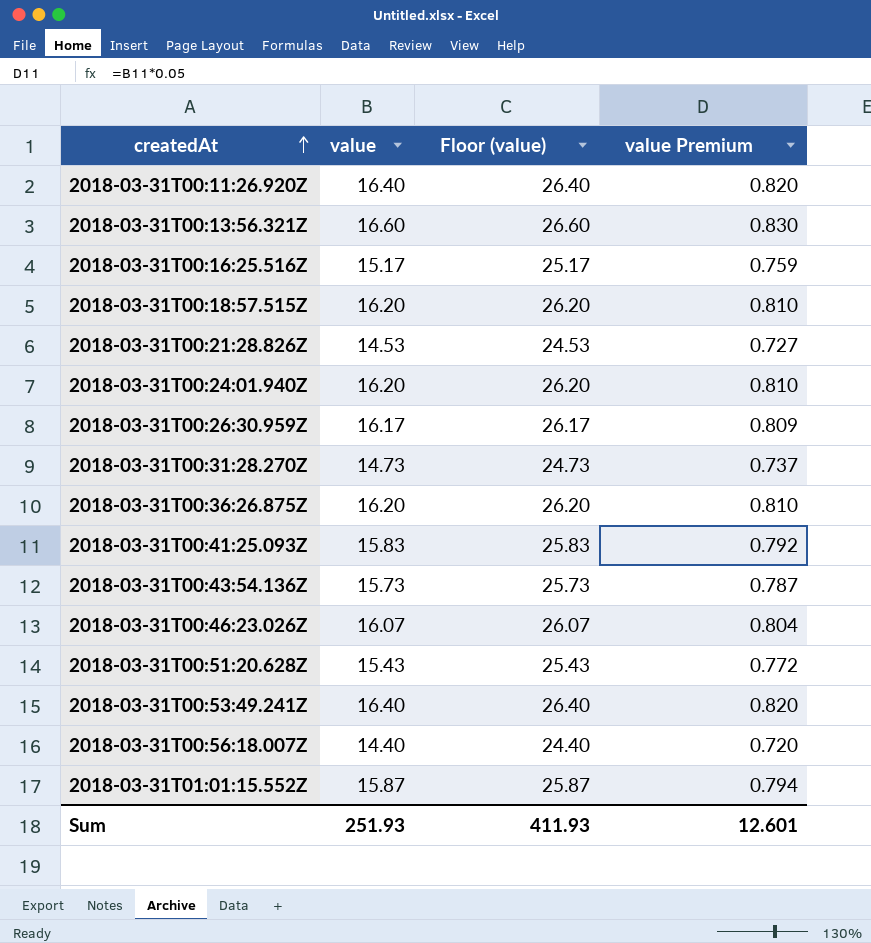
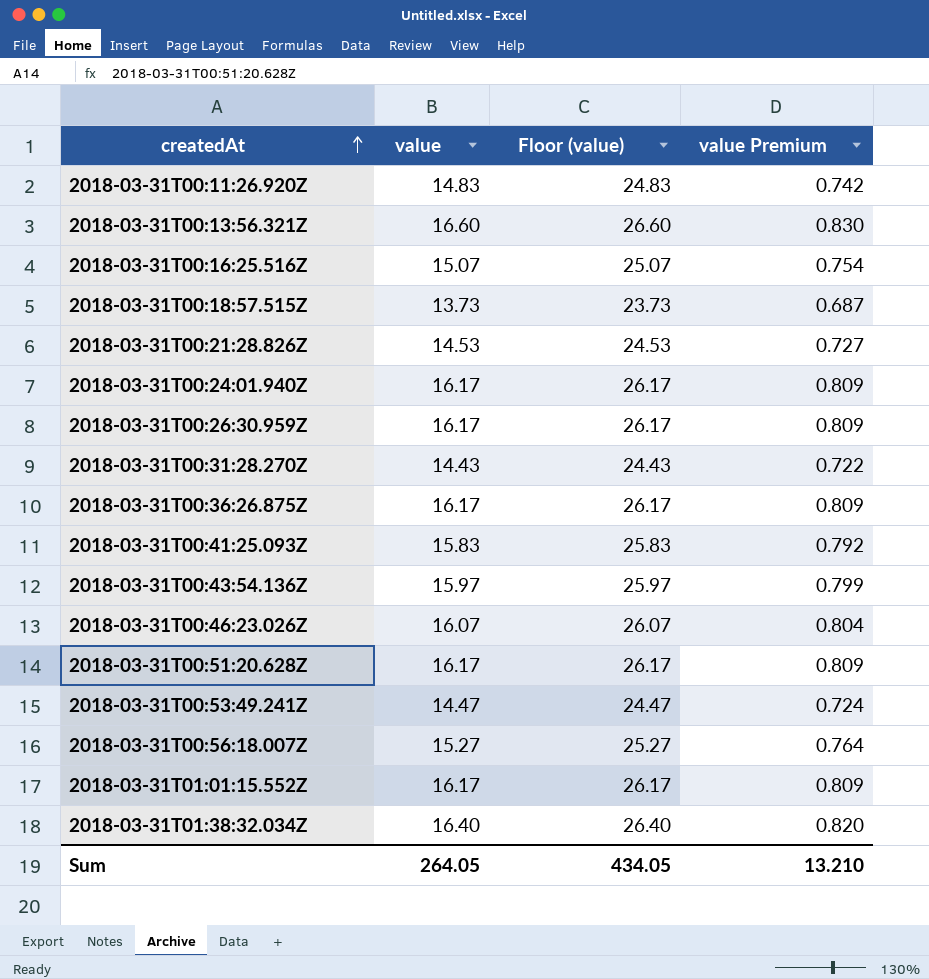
2018-03-31T00:11:26.920Z | value: 16.40 -> 14.83
2018-03-31T00:11:26.920Z | Floor (value): 26.40 -> 24.83
2018-03-31T00:11:26.920Z | value Premium: 0.820 -> 0.742
2018-03-31T00:16:25.516Z | value: 15.17 -> 15.07
2018-03-31T00:16:25.516Z | Floor (value): 25.17 -> 25.07
2018-03-31T00:16:25.516Z | value Premium: 0.759 -> 0.754
2018-03-31T00:18:57.515Z | value: 16.20 -> 13.73
2018-03-31T00:18:57.515Z | Floor (value): 26.20 -> 23.73
2018-03-31T00:18:57.515Z | value Premium: 0.810 -> 0.687
2018-03-31T00:24:01.940Z | value: 16.20 -> 16.17
2018-03-31T00:24:01.940Z | Floor (value): 26.20 -> 26.17
2018-03-31T00:24:01.940Z | value Premium: 0.810 -> 0.809
2018-03-31T00:31:28.270Z | value: 14.73 -> 14.43
2018-03-31T00:31:28.270Z | Floor (value): 24.73 -> 24.43
2018-03-31T00:31:28.270Z | value Premium: 0.737 -> 0.722
2018-03-31T00:36:26.875Z | value: 16.20 -> 16.17
2018-03-31T00:36:26.875Z | Floor (value): 26.20 -> 26.17
2018-03-31T00:36:26.875Z | value Premium: 0.810 -> 0.809
2018-03-31T00:43:54.136Z | value: 15.73 -> 15.97
2018-03-31T00:43:54.136Z | Floor (value): 25.73 -> 25.97
2018-03-31T00:43:54.136Z | value Premium: 0.787 -> 0.799
2018-03-31T00:51:20.628Z | value: 15.43 -> 16.17
2018-03-31T00:51:20.628Z | Floor (value): 25.43 -> 26.17
2018-03-31T00:51:20.628Z | value Premium: 0.772 -> 0.809
2018-03-31T00:53:49.241Z | value: 16.40 -> 14.47
2018-03-31T00:53:49.241Z | Floor (value): 26.40 -> 24.47
2018-03-31T00:53:49.241Z | value Premium: 0.820 -> 0.724
2018-03-31T00:56:18.007Z | value: 14.40 -> 15.27
2018-03-31T00:56:18.007Z | Floor (value): 24.40 -> 25.27
2018-03-31T00:56:18.007Z | value Premium: 0.720 -> 0.764
2018-03-31T01:01:15.552Z | value: 15.87 -> 16.17
2018-03-31T01:01:15.552Z | Floor (value): 25.87 -> 26.17
2018-03-31T01:01:15.552Z | value Premium: 0.794 -> 0.809
row 2018-03-31T01:38:32.034Z: none -> 16.40 | 26.40 | 0.820
Sum | value: 251.93 -> 264.05
Sum | Floor (value): 411.93 -> 434.05
Sum | value Premium: 12.601 -> 13.210

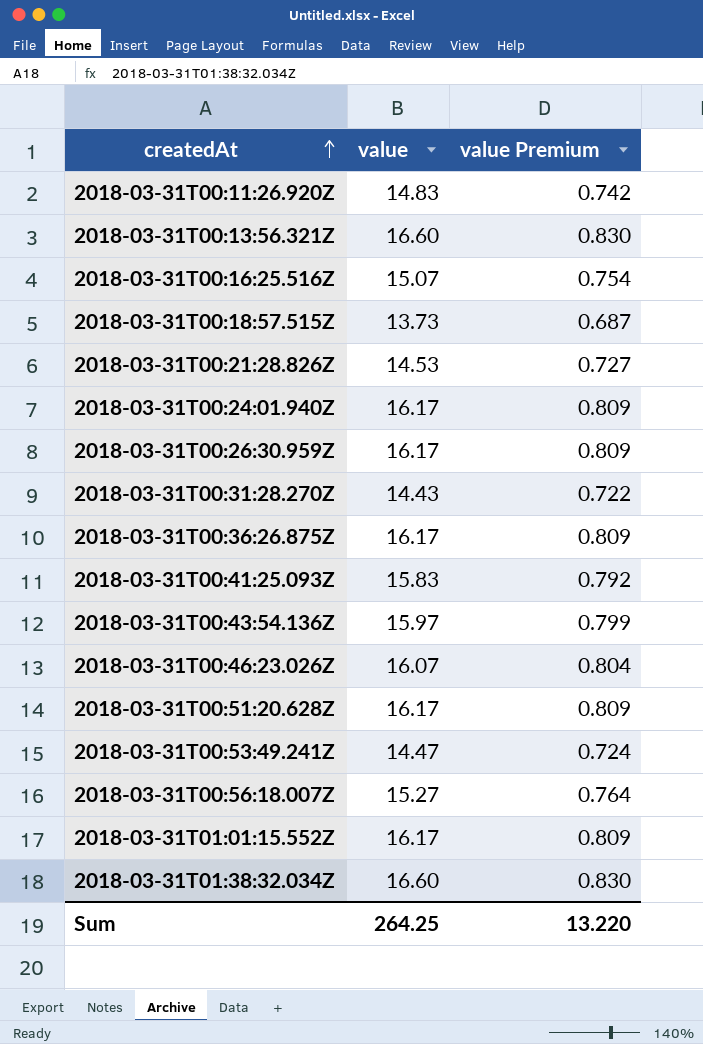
column Floor (value) | formula: [value] + 10 -> none
2018-03-31T01:38:32.034Z | value: 16.40 -> 16.60
2018-03-31T01:38:32.034Z | value Premium: 0.820 -> 0.830
Sum | value: 264.05 -> 264.25
Sum | value Premium: 13.210 -> 13.220

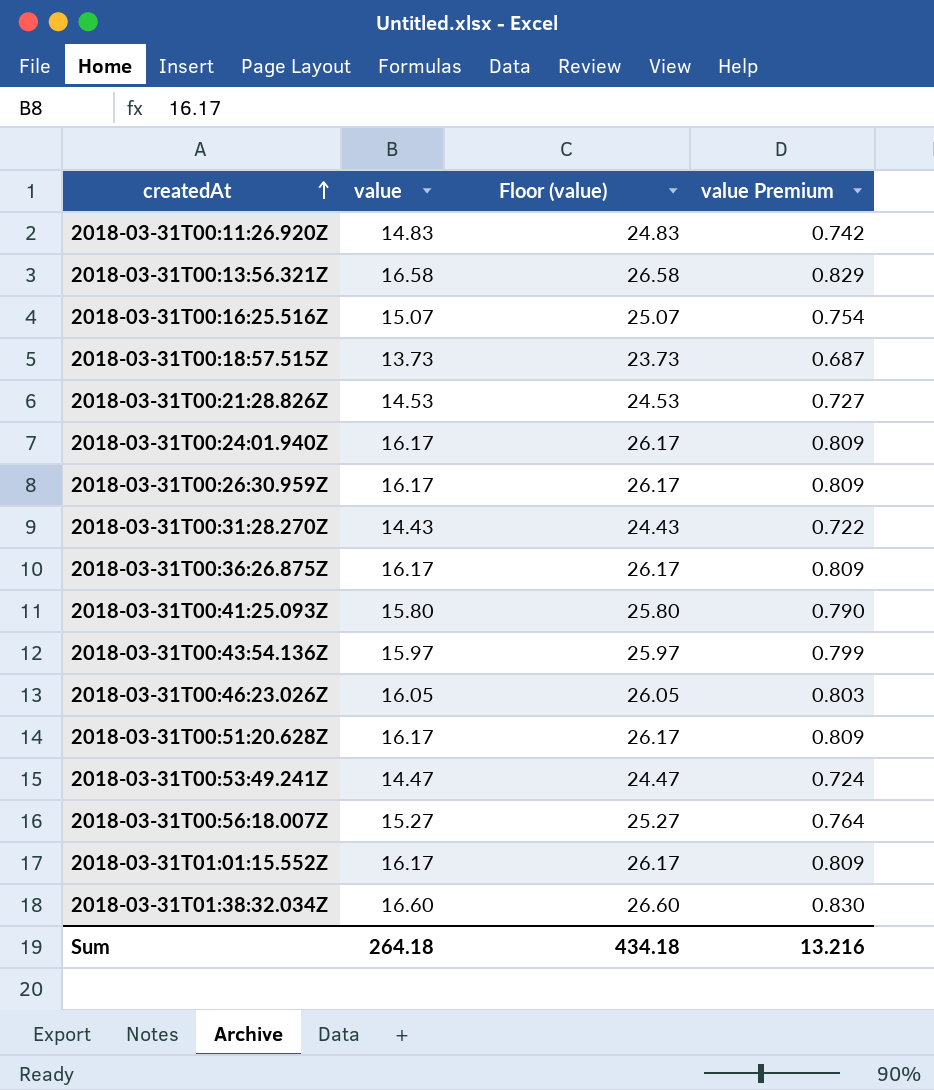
column Floor (value) | formula: none -> [value] + 10
2018-03-31T00:13:56.321Z | value: 16.60 -> 16.58
2018-03-31T00:13:56.321Z | value Premium: 0.830 -> 0.829
2018-03-31T00:41:25.093Z | value: 15.83 -> 15.80
2018-03-31T00:41:25.093Z | value Premium: 0.792 -> 0.790
2018-03-31T00:46:23.026Z | value: 16.07 -> 16.05
2018-03-31T00:46:23.026Z | value Premium: 0.804 -> 0.803
Sum | value: 264.25 -> 264.18
Sum | value Premium: 13.220 -> 13.216

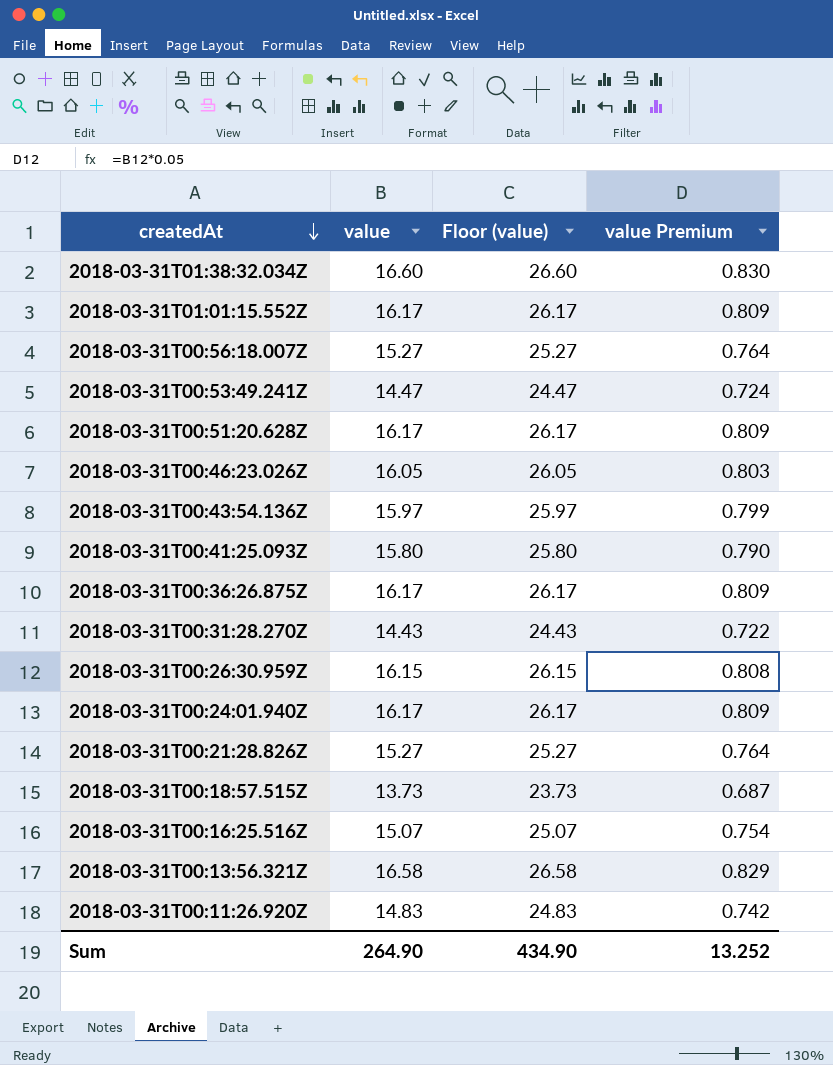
row order: createdAt ascending -> createdAt descending
2018-03-31T00:26:30.959Z | value: 16.17 -> 16.15
2018-03-31T00:26:30.959Z | Floor (value): 26.17 -> 26.15
2018-03-31T00:26:30.959Z | value Premium: 0.809 -> 0.808
2018-03-31T00:21:28.826Z | value: 14.53 -> 15.27
2018-03-31T00:21:28.826Z | Floor (value): 24.53 -> 25.27
2018-03-31T00:21:28.826Z | value Premium: 0.727 -> 0.764
Sum | value: 264.18 -> 264.90
Sum | Floor (value): 434.18 -> 434.90
Sum | value Premium: 13.216 -> 13.252

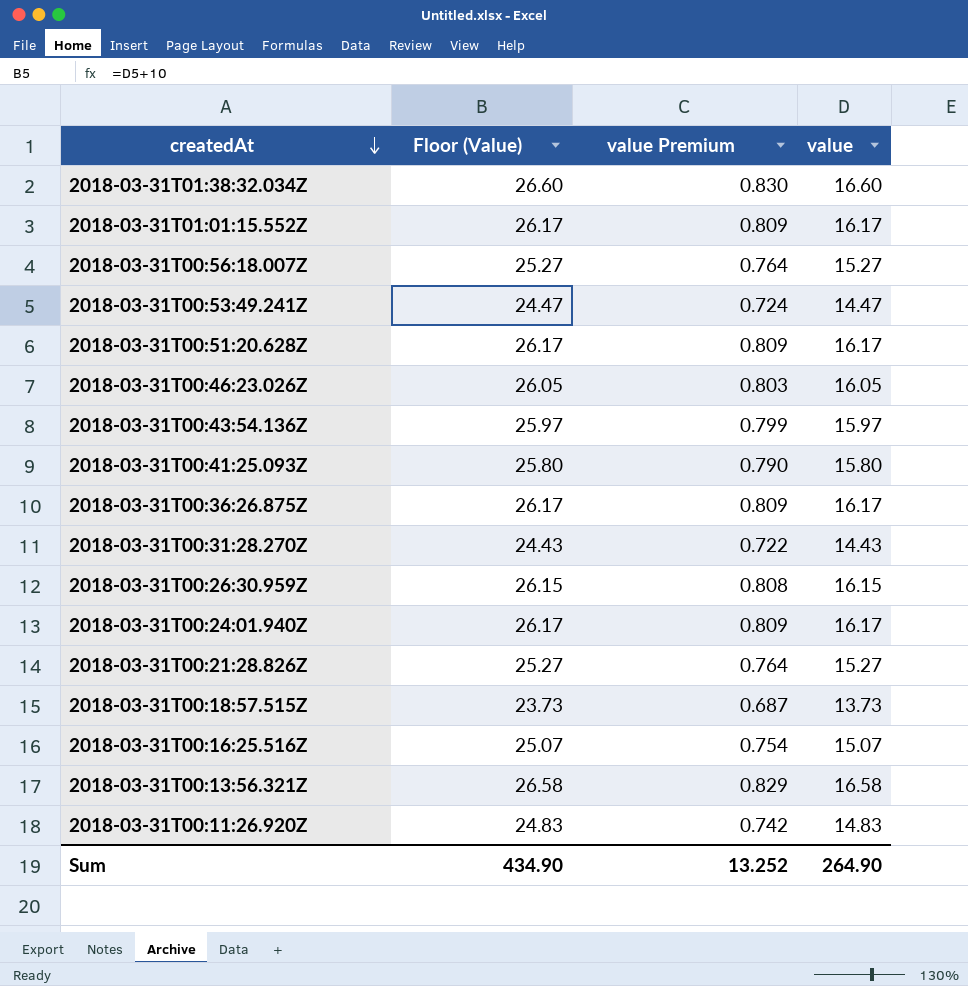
column name: Floor (value) -> Floor (Value)
column value | position: 2 -> 4

